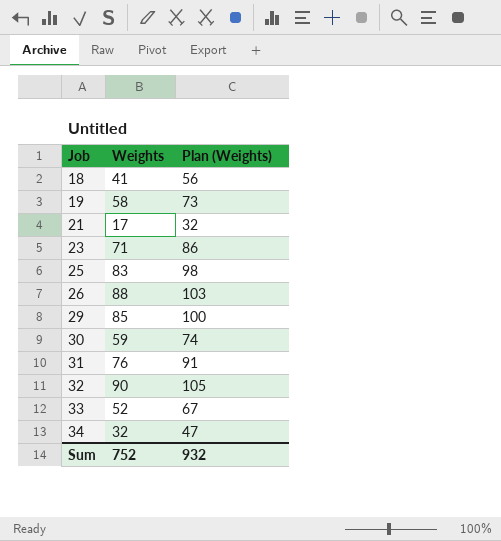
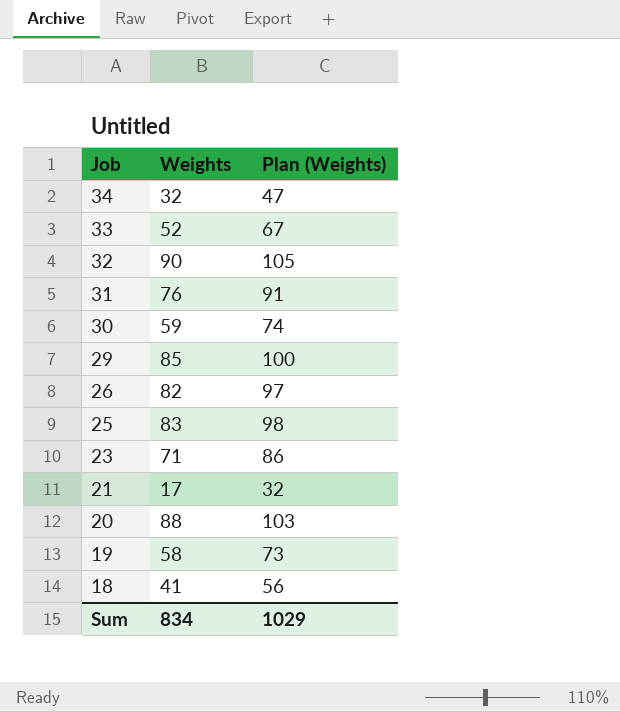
row order: Job ascending -> Job descending
26 | Weights: 88 -> 82
26 | Plan (Weights): 103 -> 97
row 20: none -> 88 | 103
Sum | Weights: 752 -> 834
Sum | Plan (Weights): 932 -> 1029

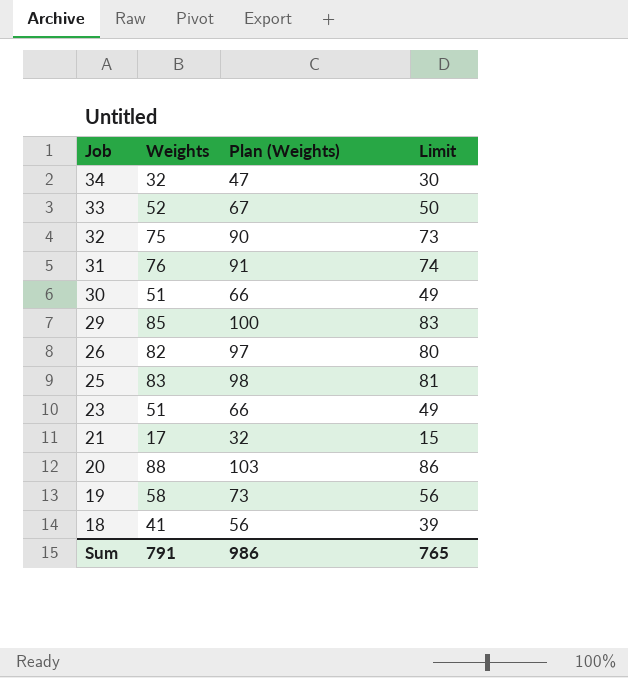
column Limit | formula: none -> [Weights] - 2
32 | Weights: 90 -> 75
32 | Plan (Weights): 105 -> 90
30 | Weights: 59 -> 51
30 | Plan (Weights): 74 -> 66
23 | Weights: 71 -> 51
23 | Plan (Weights): 86 -> 66
Sum | Weights: 834 -> 791
Sum | Plan (Weights): 1029 -> 986

